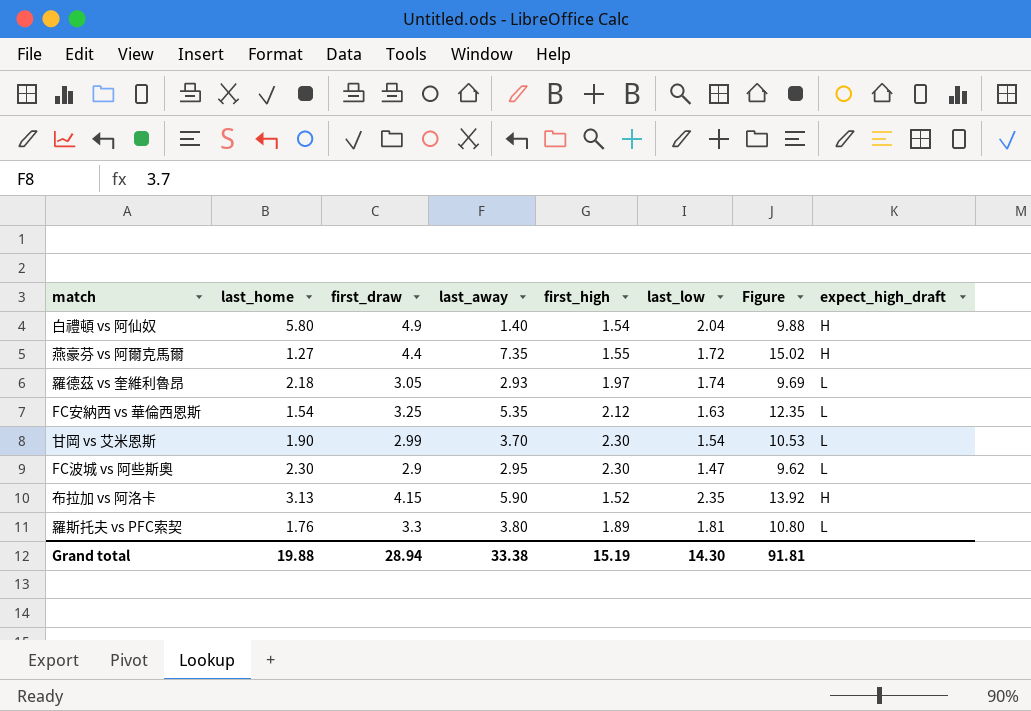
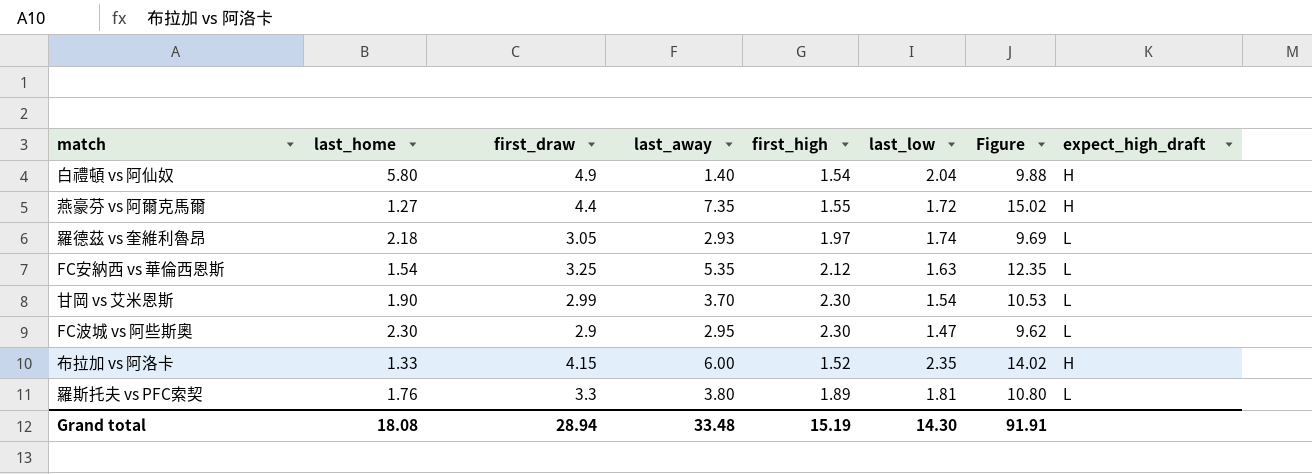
布拉加 vs 阿洛卡 | last_home: 3.13 -> 1.33
布拉加 vs 阿洛卡 | last_away: 5.90 -> 6.00
布拉加 vs 阿洛卡 | Figure: 13.92 -> 14.02
Grand total | last_home: 19.88 -> 18.08
Grand total | last_away: 33.38 -> 33.48
Grand total | Figure: 91.81 -> 91.91

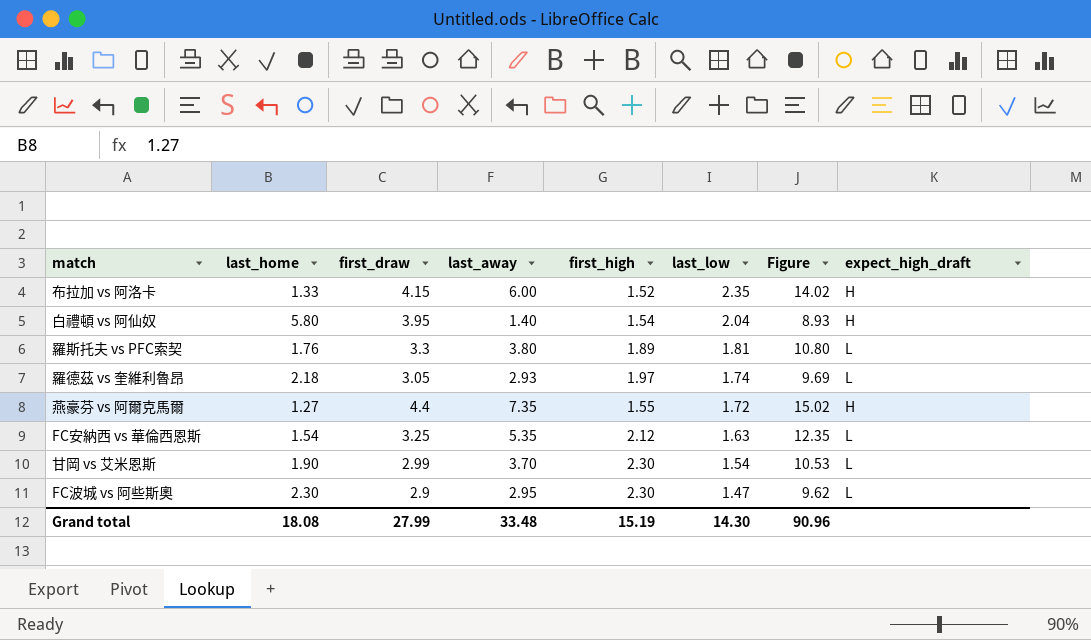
row order: none -> last_low descending
白禮頓 vs 阿仙奴 | first_draw: 4.9 -> 3.95
白禮頓 vs 阿仙奴 | Figure: 9.88 -> 8.93
Grand total | first_draw: 28.94 -> 27.99
Grand total | Figure: 91.91 -> 90.96

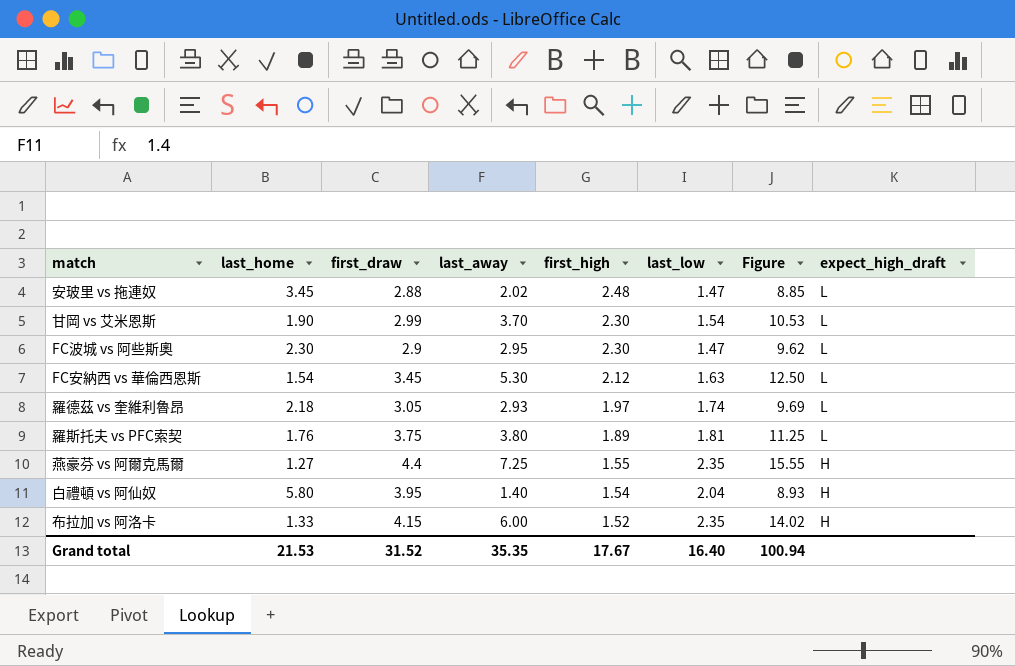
row order: last_low descending -> first_high descending
row 安玻里 vs 拖連奴: none -> 3.45 | 2.88 | 2.02 | 2.48 | 1.47 | 8.85 | L
FC安納西 vs 華倫西恩斯 | first_draw: 3.25 -> 3.45
FC安納西 vs 華倫西恩斯 | last_away: 5.35 -> 5.30
FC安納西 vs 華倫西恩斯 | Figure: 12.35 -> 12.50
羅斯托夫 vs PFC索契 | first_draw: 3.3 -> 3.75
羅斯托夫 vs PFC索契 | Figure: 10.80 -> 11.25
燕豪芬 vs 阿爾克馬爾 | last_away: 7.35 -> 7.25
燕豪芬 vs 阿爾克馬爾 | last_low: 1.72 -> 2.35
燕豪芬 vs 阿爾克馬爾 | Figure: 15.02 -> 15.55
Grand total | last_home: 18.08 -> 21.53
Grand total | first_draw: 27.99 -> 31.52
Grand total | last_away: 33.48 -> 35.35
Grand total | first_high: 15.19 -> 17.67
Grand total | last_low: 14.30 -> 16.40
Grand total | Figure: 90.96 -> 100.94

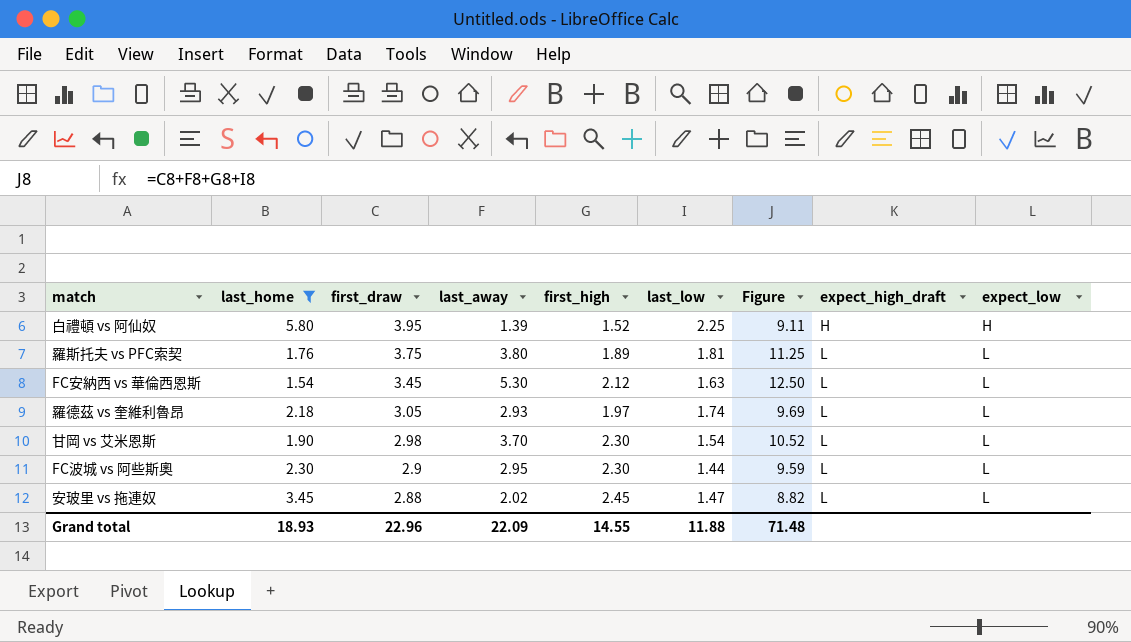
filter: none -> last_home >= 1.54
row order: first_high descending -> first_draw descending
column expect_low | position: none -> 9
白禮頓 vs 阿仙奴 | last_away: 1.40 -> 1.39
白禮頓 vs 阿仙奴 | first_high: 1.54 -> 1.52
白禮頓 vs 阿仙奴 | last_low: 2.04 -> 2.25
白禮頓 vs 阿仙奴 | Figure: 8.93 -> 9.11
甘岡 vs 艾米恩斯 | first_draw: 2.99 -> 2.98
甘岡 vs 艾米恩斯 | Figure: 10.53 -> 10.52
FC波城 vs 阿些斯奧 | last_low: 1.47 -> 1.44
FC波城 vs 阿些斯奧 | Figure: 9.62 -> 9.59
安玻里 vs 拖連奴 | first_high: 2.48 -> 2.45
安玻里 vs 拖連奴 | Figure: 8.85 -> 8.82
Grand total | last_home: 21.53 -> 18.93
Grand total | first_draw: 31.52 -> 22.96
Grand total | last_away: 35.35 -> 22.09
Grand total | first_high: 17.67 -> 14.55
Grand total | last_low: 16.40 -> 11.88
Grand total | Figure: 100.94 -> 71.48

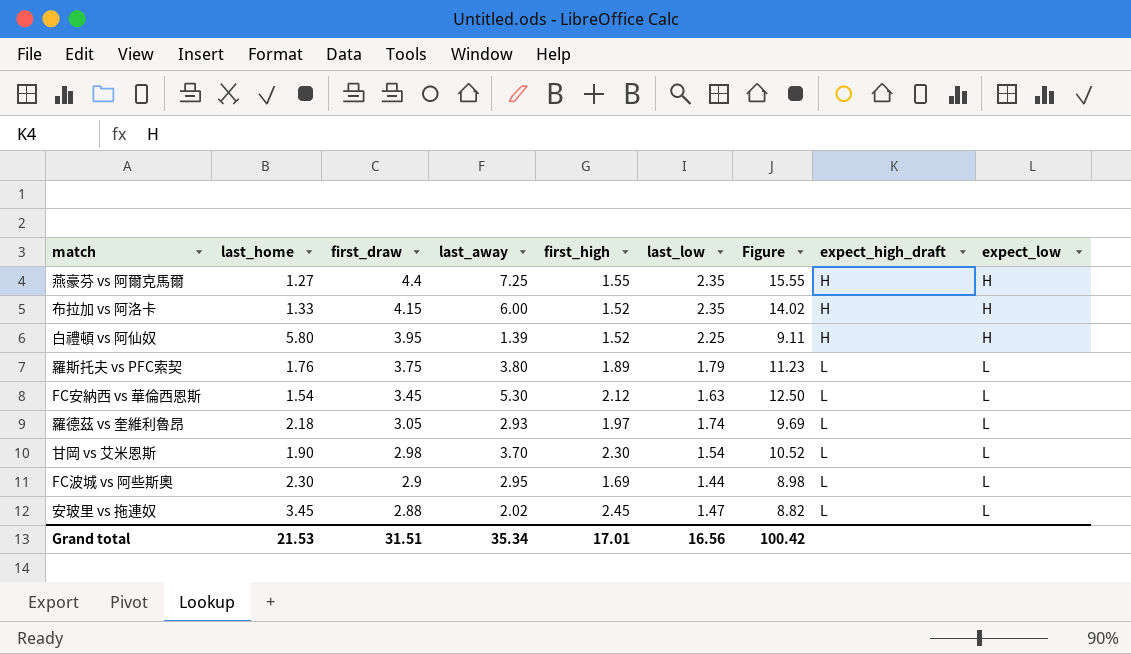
filter: last_home >= 1.54 -> none
羅斯托夫 vs PFC索契 | last_low: 1.81 -> 1.79
羅斯托夫 vs PFC索契 | Figure: 11.25 -> 11.23
FC波城 vs 阿些斯奧 | first_high: 2.30 -> 1.69
FC波城 vs 阿些斯奧 | Figure: 9.59 -> 8.98
Grand total | last_home: 18.93 -> 21.53
Grand total | first_draw: 22.96 -> 31.51
Grand total | last_away: 22.09 -> 35.34
Grand total | first_high: 14.55 -> 17.01
Grand total | last_low: 11.88 -> 16.56
Grand total | Figure: 71.48 -> 100.42

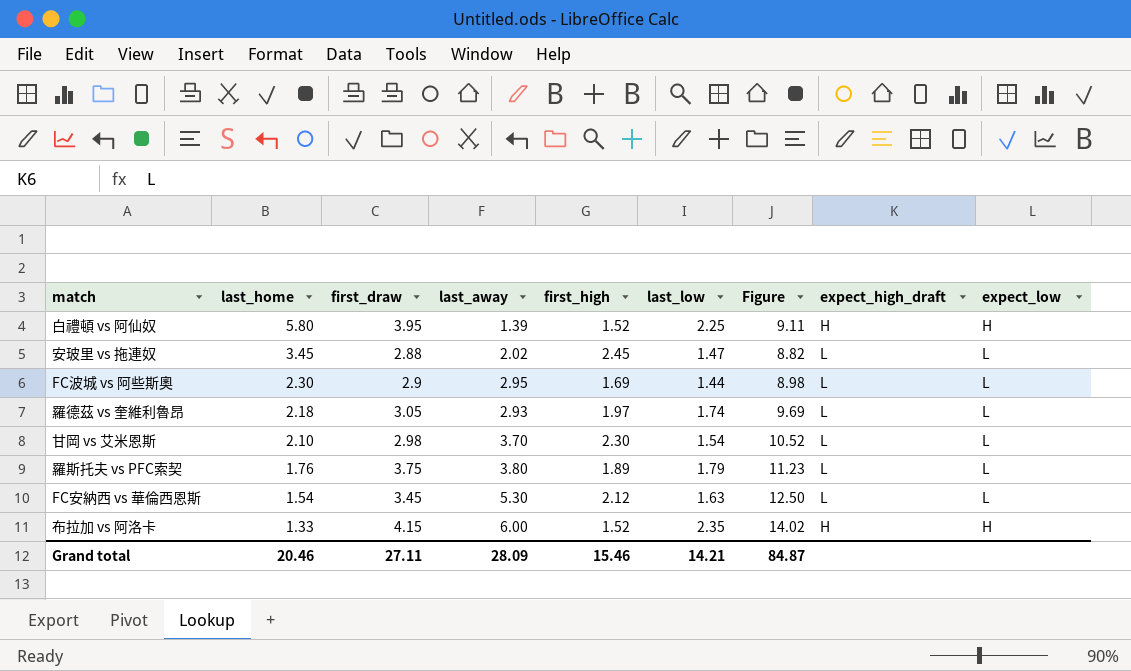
row order: first_draw descending -> last_home descending
row 燕豪芬 vs 阿爾克馬爾: 1.27 | 4.4 | 7.25 | 1.55 | 2.35 | 15.55 | H | H -> none
甘岡 vs 艾米恩斯 | last_home: 1.90 -> 2.10
Grand total | last_home: 21.53 -> 20.46
Grand total | first_draw: 31.51 -> 27.11
Grand total | last_away: 35.34 -> 28.09
Grand total | first_high: 17.01 -> 15.46
Grand total | last_low: 16.56 -> 14.21
Grand total | Figure: 100.42 -> 84.87

